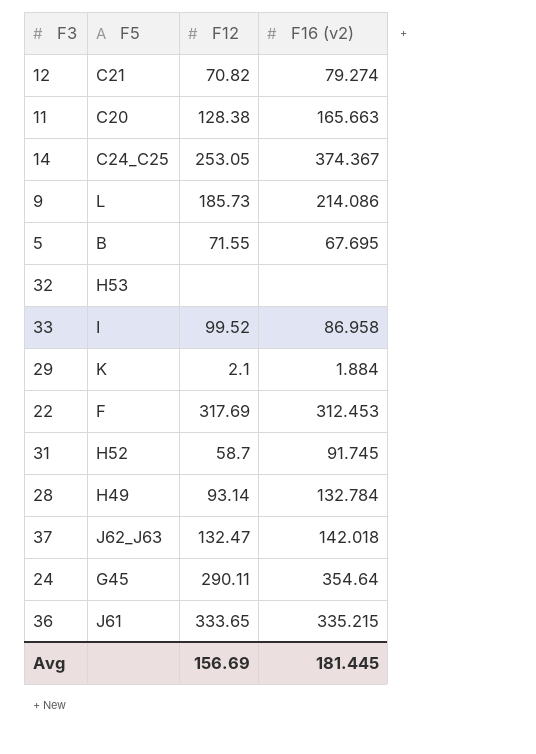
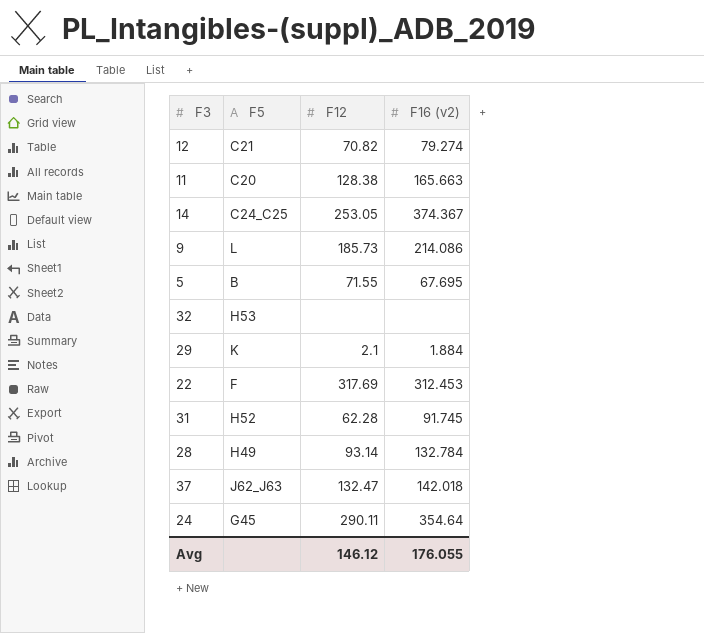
row 33: I | 99.52 | 86.958 -> none
row 36: J61 | 333.65 | 335.215 -> none
31 | F12: 58.7 -> 62.28
Avg | F12: 156.69 -> 146.12
Avg | F16 (v2): 181.445 -> 176.055

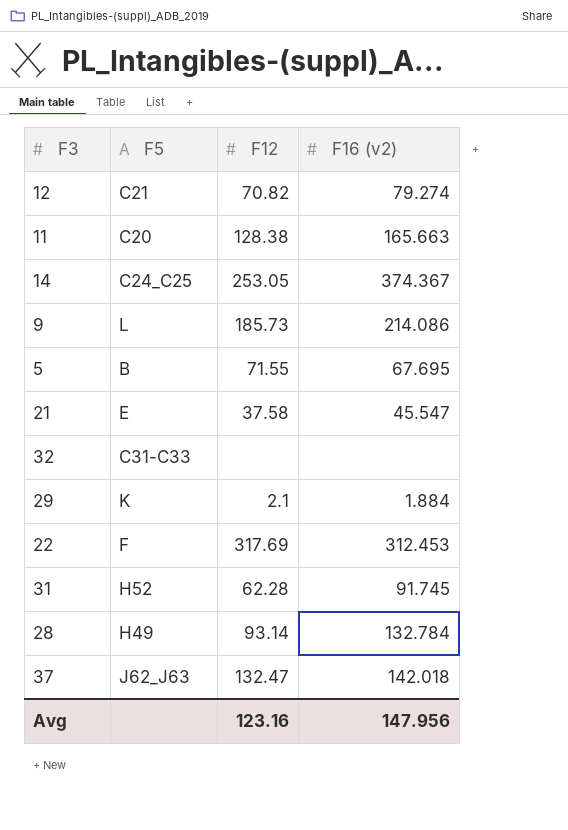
row 24: G45 | 290.11 | 354.64 -> none
row 21: none -> E | 37.58 | 45.547
32 | F5: H53 -> C31-C33
Avg | F12: 146.12 -> 123.16
Avg | F16 (v2): 176.055 -> 147.956

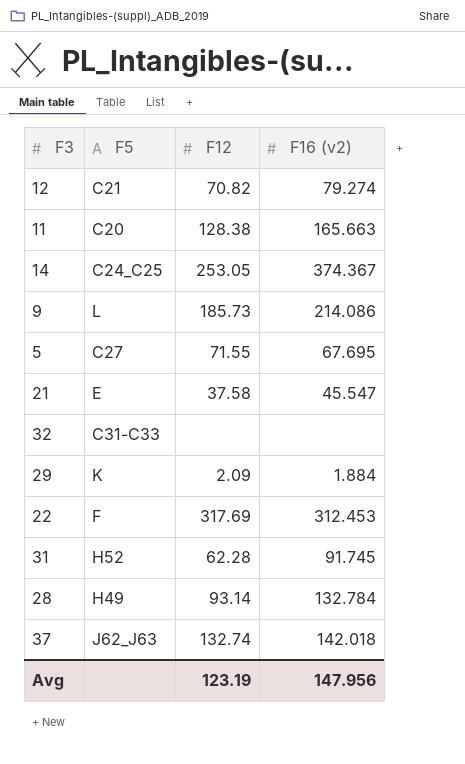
5 | F5: B -> C27
29 | F12: 2.1 -> 2.09
37 | F12: 132.47 -> 132.74
Avg | F12: 123.16 -> 123.19

